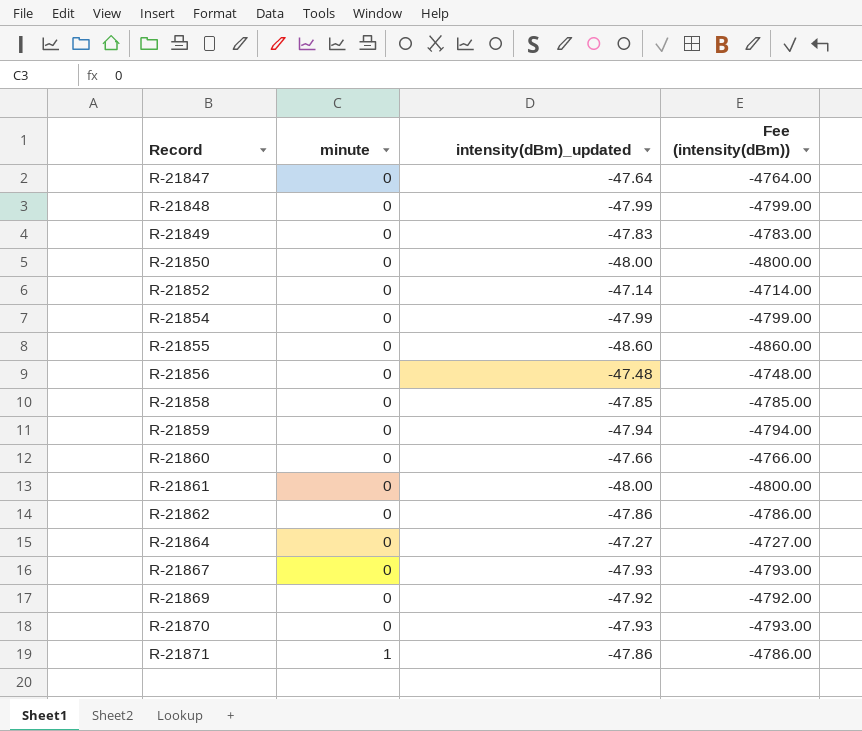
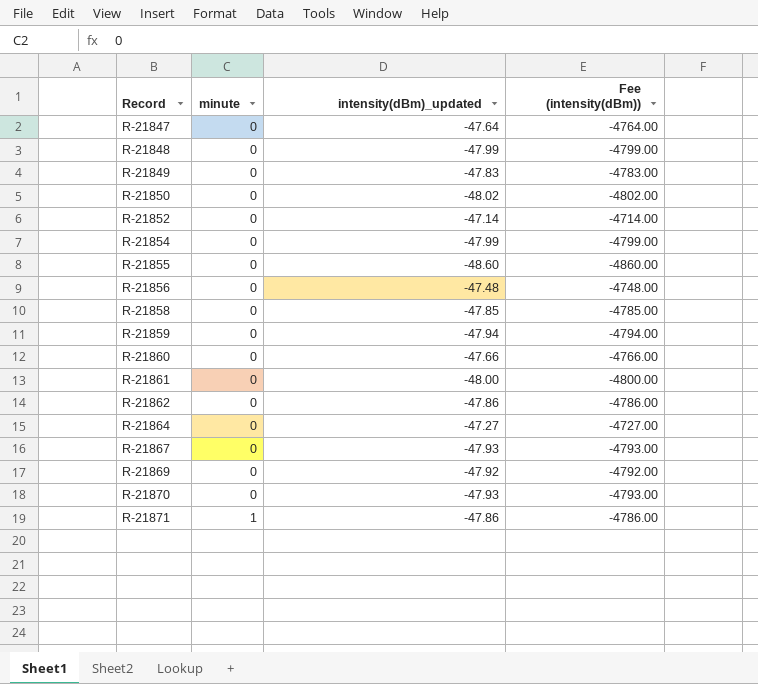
R-21850 | intensity(dBm)_updated: -48.00 -> -48.02
R-21850 | Fee (intensity(dBm)): -4800.00 -> -4802.00

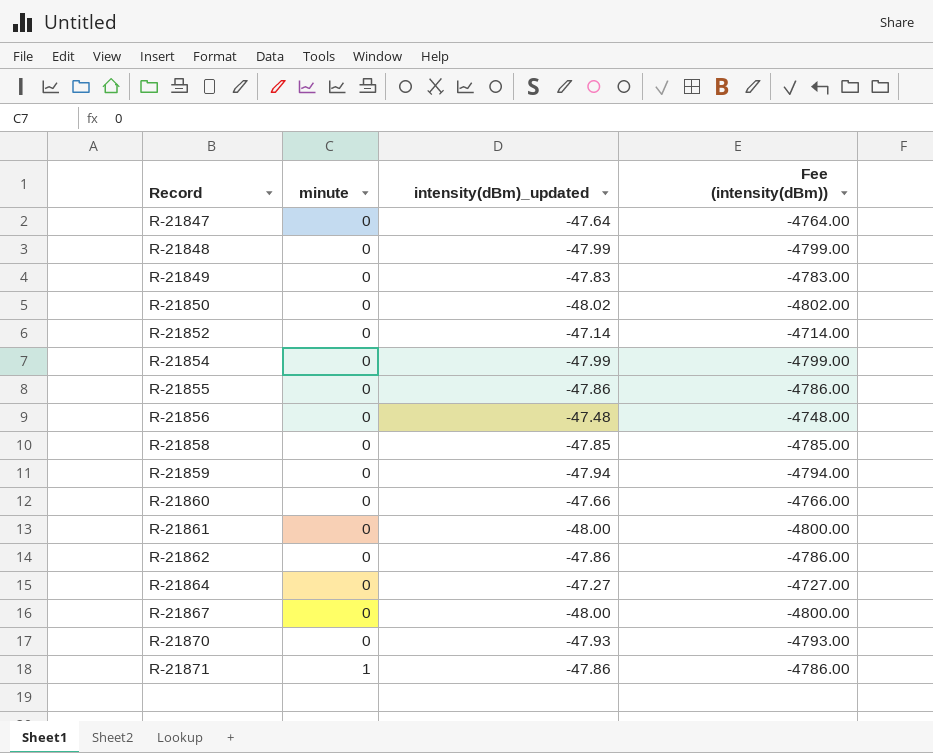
row R-21869: 0 | -47.92 | -4792.00 -> none
R-21855 | intensity(dBm)_updated: -48.60 -> -47.86
R-21855 | Fee (intensity(dBm)): -4860.00 -> -4786.00
R-21867 | intensity(dBm)_updated: -47.93 -> -48.00
R-21867 | Fee (intensity(dBm)): -4793.00 -> -4800.00

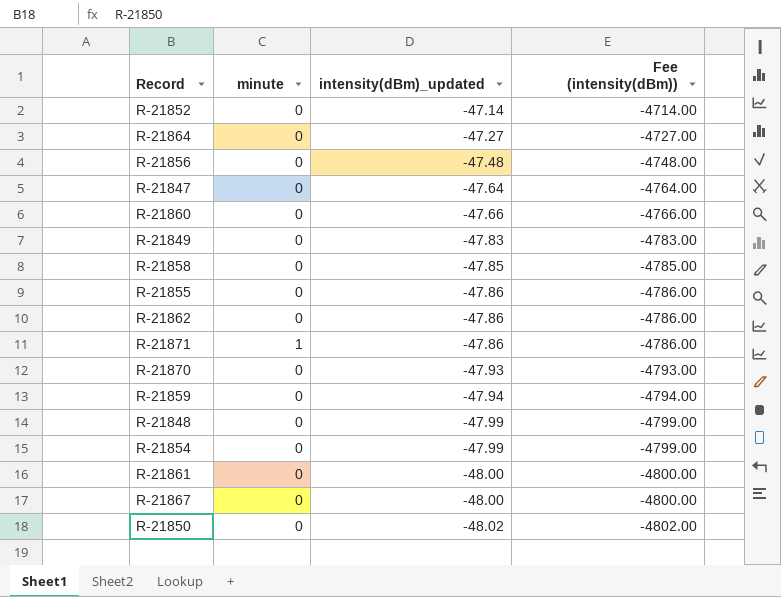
row order: Record ascending -> intensity(dBm)_updated descending

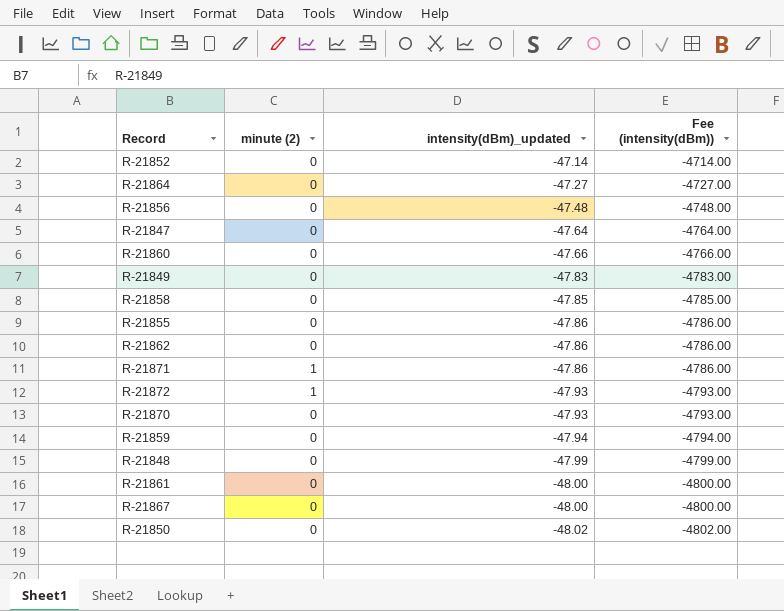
column name: minute -> minute (2)
row R-21854: 0 | -47.99 | -4799.00 -> none
row R-21872: none -> 1 | -47.93 | -4793.00

